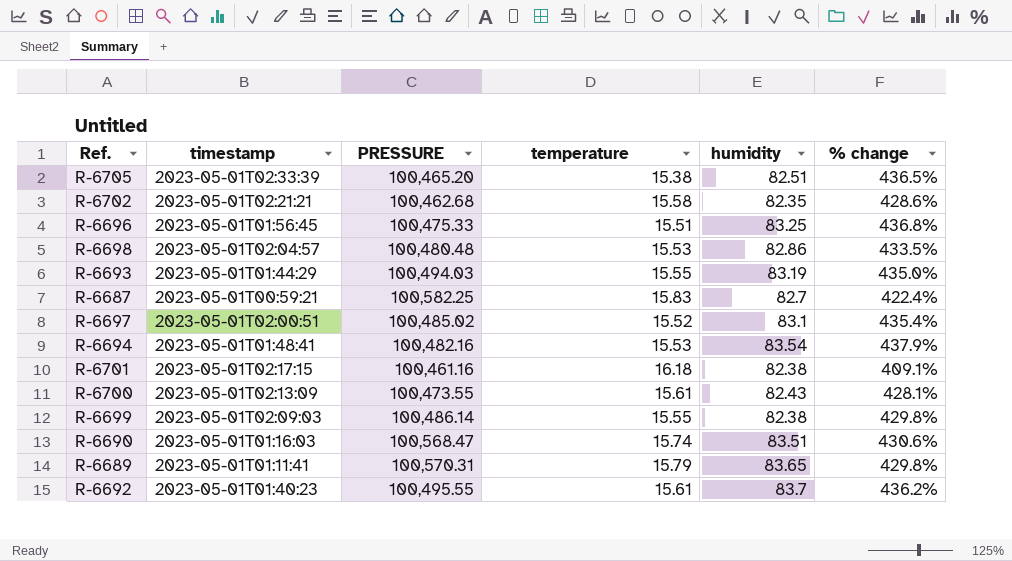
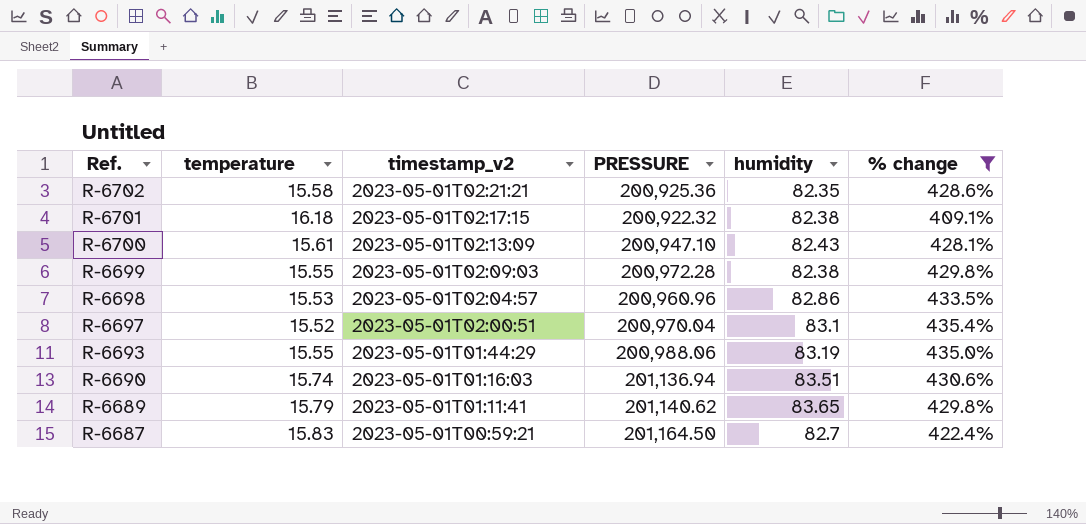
filter: none -> % change <= 435.4%
row order: none -> Ref. descending
column temperature | position: 4 -> 2
column name: timestamp -> timestamp_v2
R-6702 | PRESSURE: 100,462.68 -> 200,925.36
R-6701 | PRESSURE: 100,461.16 -> 200,922.32
R-6700 | PRESSURE: 100,473.55 -> 200,947.10
R-6699 | PRESSURE: 100,486.14 -> 200,972.28
R-6698 | PRESSURE: 100,480.48 -> 200,960.96
R-6697 | PRESSURE: 100,485.02 -> 200,970.04
R-6693 | PRESSURE: 100,494.03 -> 200,988.06
R-6690 | PRESSURE: 100,568.47 -> 201,136.94
R-6689 | PRESSURE: 100,570.31 -> 201,140.62
R-6687 | PRESSURE: 100,582.25 -> 201,164.50

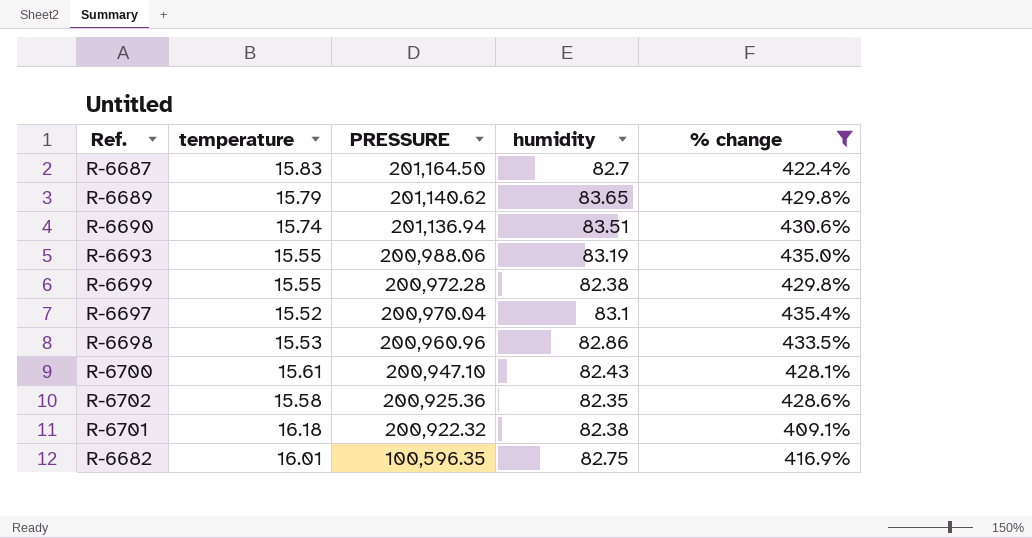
row order: Ref. descending -> PRESSURE descending
column timestamp_v2 | position: 3 -> none
row R-6682: none -> 16.01 | 100,596.35 | 82.75 | 416.9%

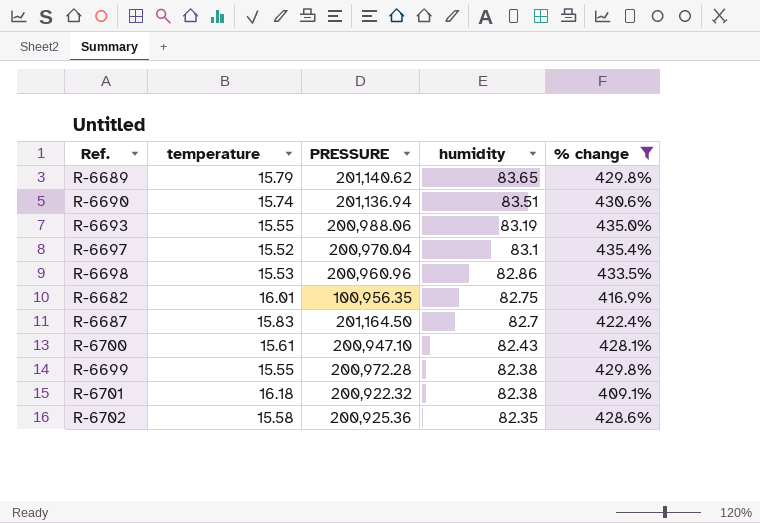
row order: PRESSURE descending -> humidity descending
R-6682 | PRESSURE: 100,596.35 -> 100,956.35

